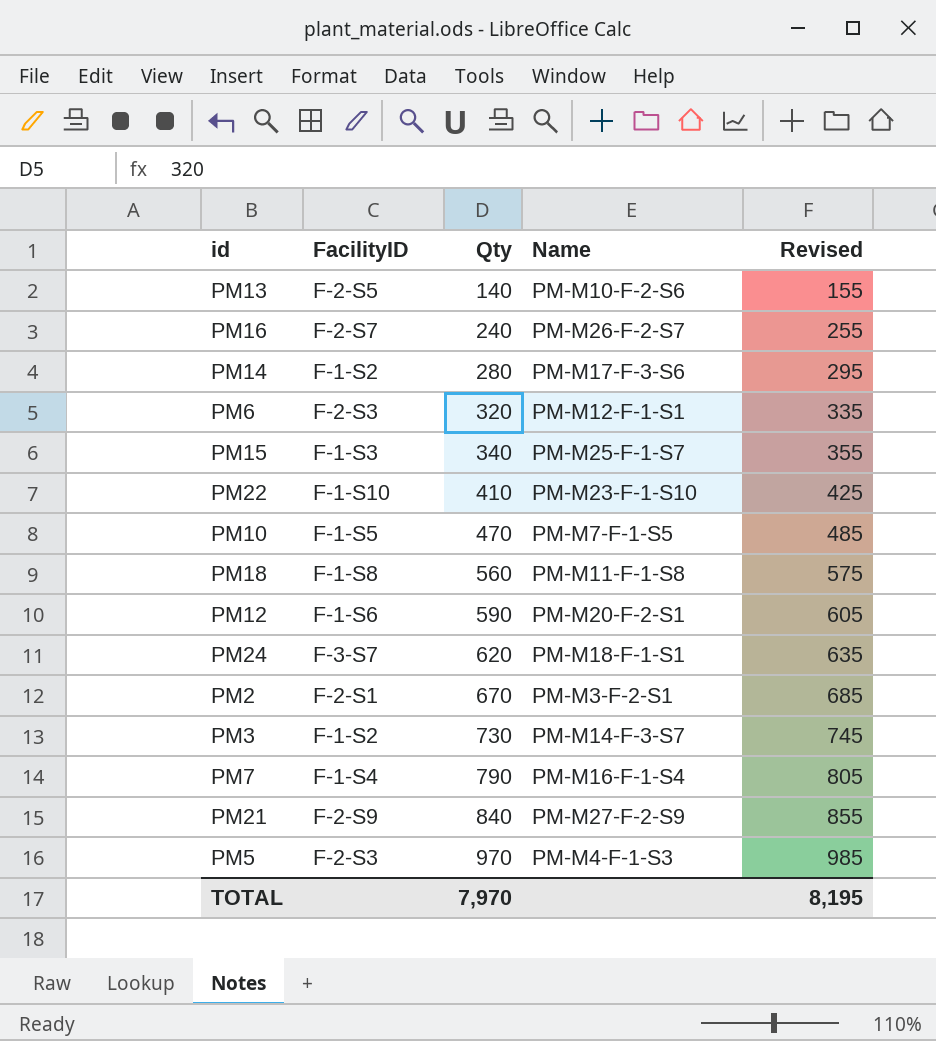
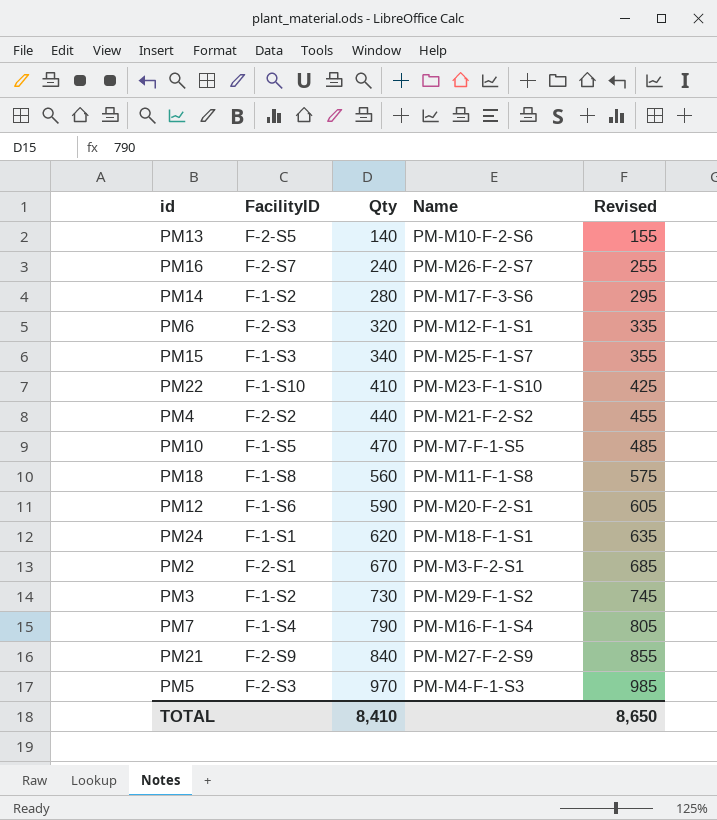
row PM4: none -> F-2-S2 | 440 | PM-M21-F-2-S2 | 455
PM24 | FacilityID: F-3-S7 -> F-1-S1
PM3 | Name: PM-M14-F-3-S7 -> PM-M29-F-1-S2
TOTAL | Qty: 7,970 -> 8,410
TOTAL | Revised: 8,195 -> 8,650

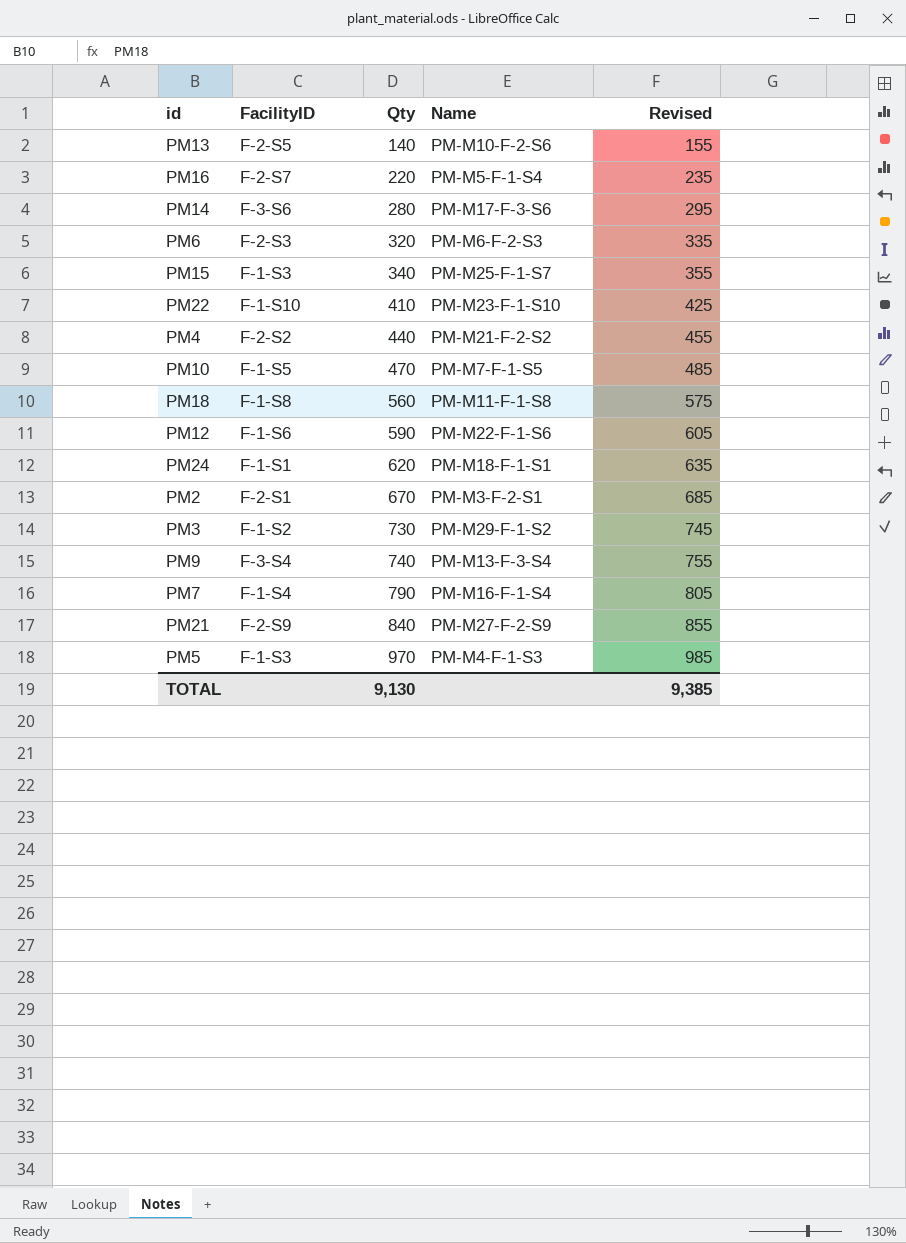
PM16 | Qty: 240 -> 220
PM16 | Name: PM-M26-F-2-S7 -> PM-M5-F-1-S4
PM16 | Revised: 255 -> 235
PM14 | FacilityID: F-1-S2 -> F-3-S6
PM6 | Name: PM-M12-F-1-S1 -> PM-M6-F-2-S3
PM12 | Name: PM-M20-F-2-S1 -> PM-M22-F-1-S6
row PM9: none -> F-3-S4 | 740 | PM-M13-F-3-S4 | 755
PM5 | FacilityID: F-2-S3 -> F-1-S3
TOTAL | Qty: 8,410 -> 9,130
TOTAL | Revised: 8,650 -> 9,385

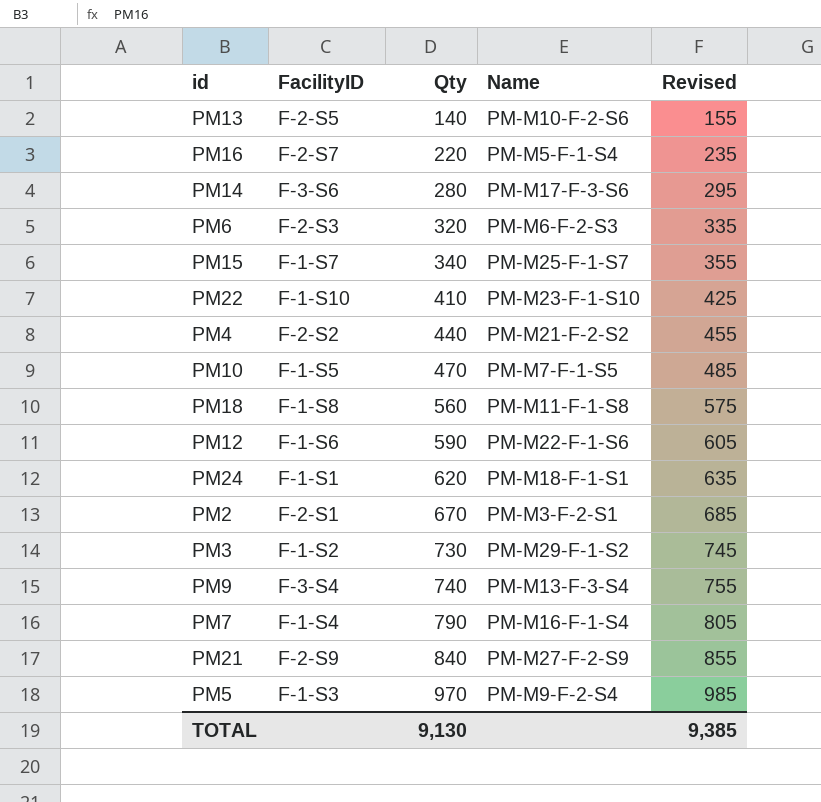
PM15 | FacilityID: F-1-S3 -> F-1-S7
PM5 | Name: PM-M4-F-1-S3 -> PM-M9-F-2-S4

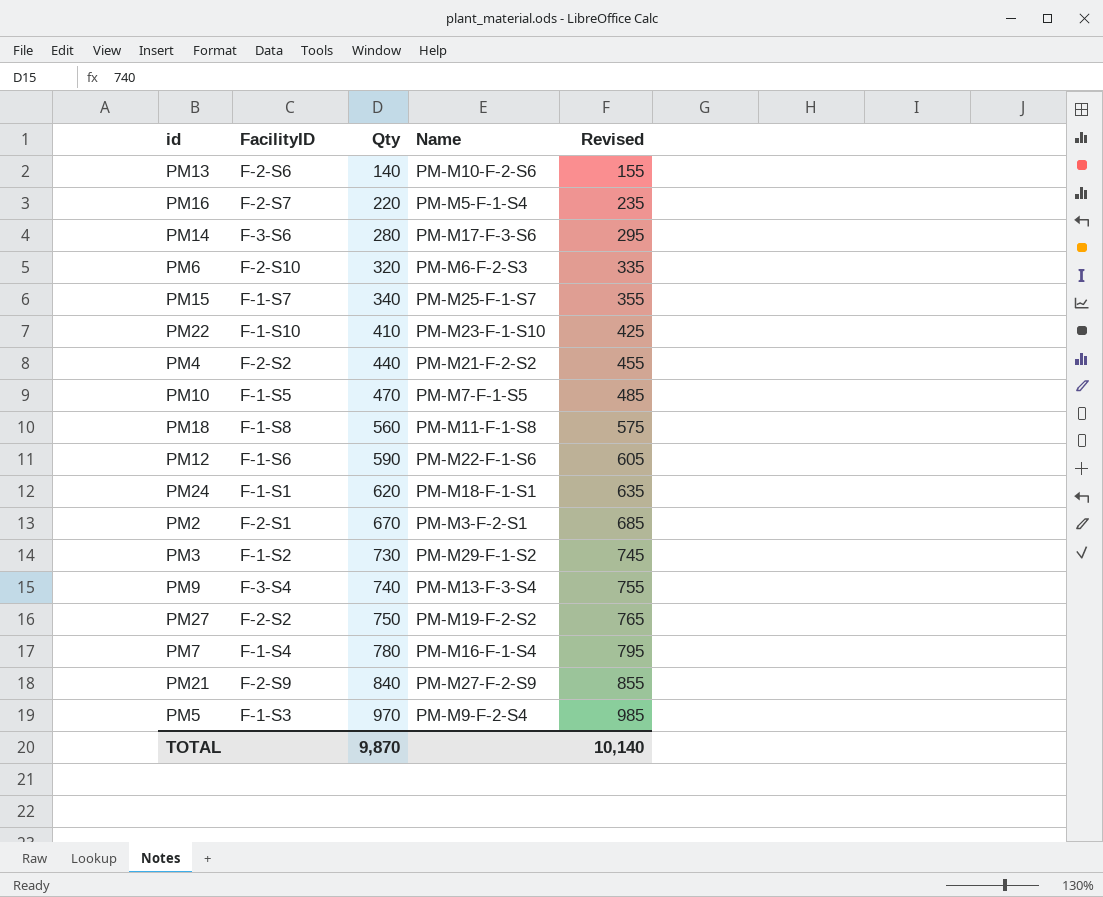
PM13 | FacilityID: F-2-S5 -> F-2-S6
PM6 | FacilityID: F-2-S3 -> F-2-S10
row PM27: none -> F-2-S2 | 750 | PM-M19-F-2-S2 | 765
PM7 | Qty: 790 -> 780
PM7 | Revised: 805 -> 795
TOTAL | Qty: 9,130 -> 9,870
TOTAL | Revised: 9,385 -> 10,140

